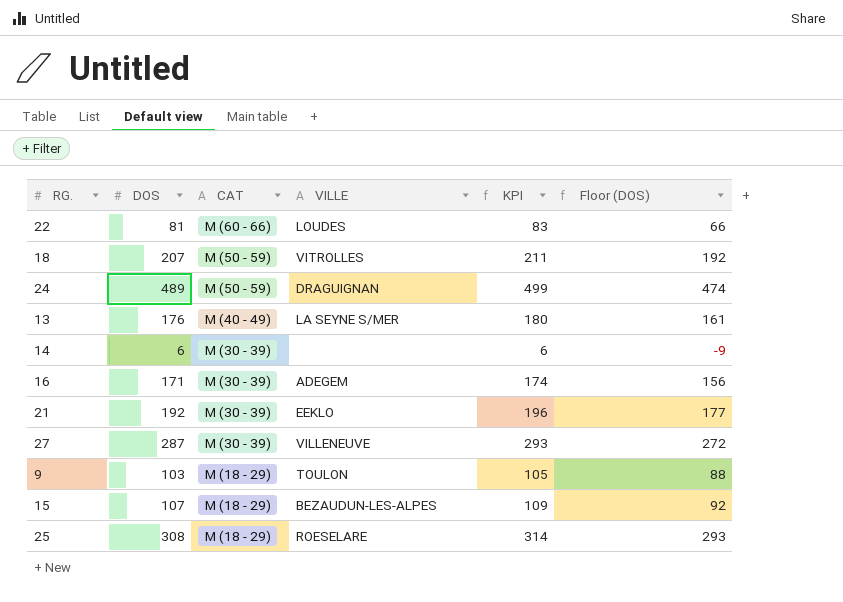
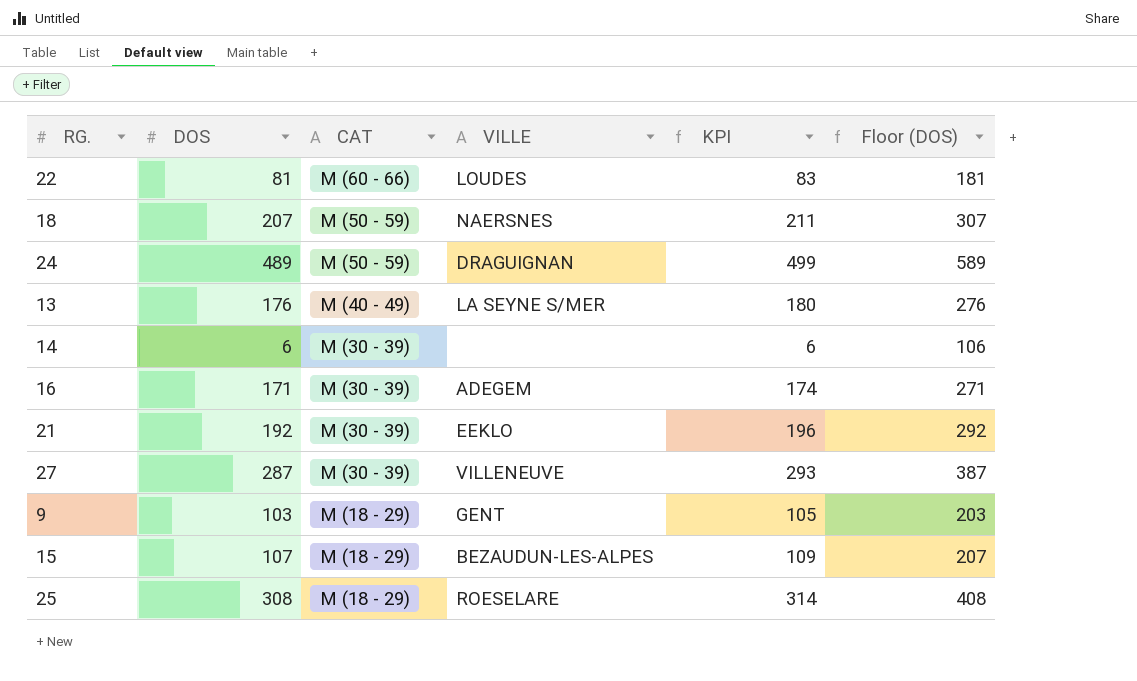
column Floor (DOS) | formula: [DOS] - 15 -> [DOS] + 100
18 | VILLE: VITROLLES -> NAERSNES
9 | VILLE: TOULON -> GENT

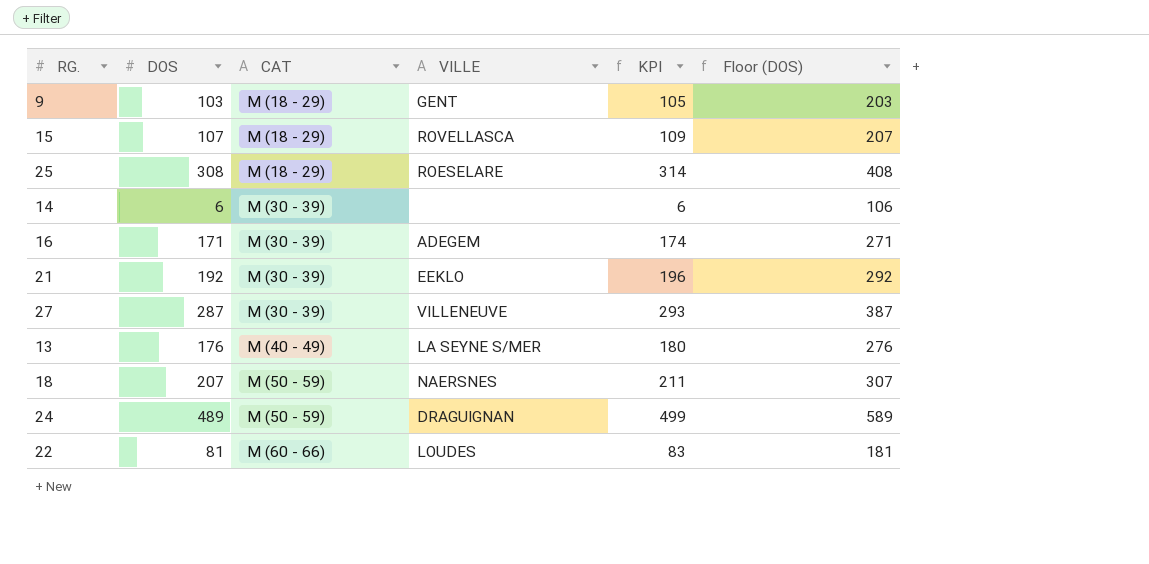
row order: CAT descending -> CAT ascending
15 | VILLE: BEZAUDUN-LES-ALPES -> ROVELLASCA

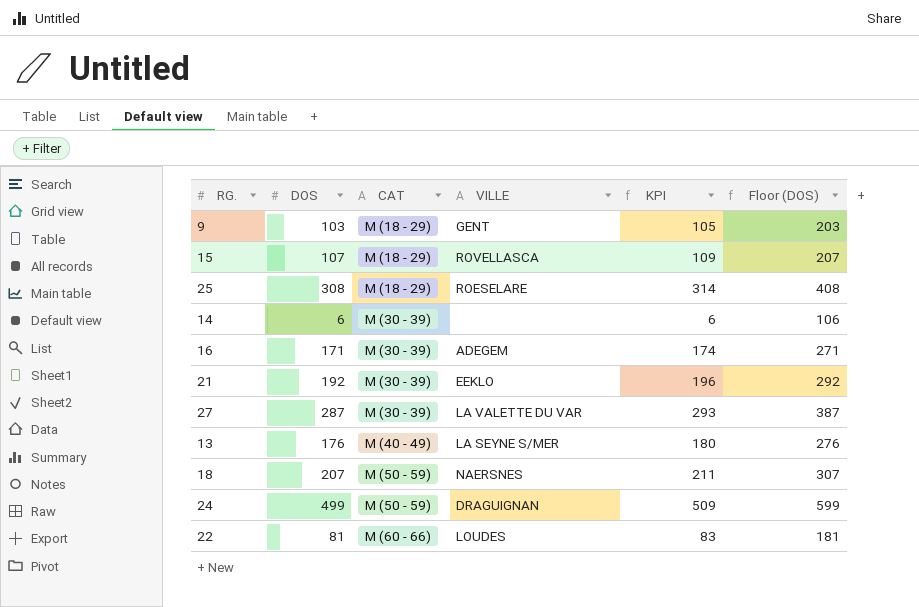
27 | VILLE: VILLENEUVE -> LA VALETTE DU VAR
24 | DOS: 489 -> 499
24 | KPI: 499 -> 509
24 | Floor (DOS): 589 -> 599

